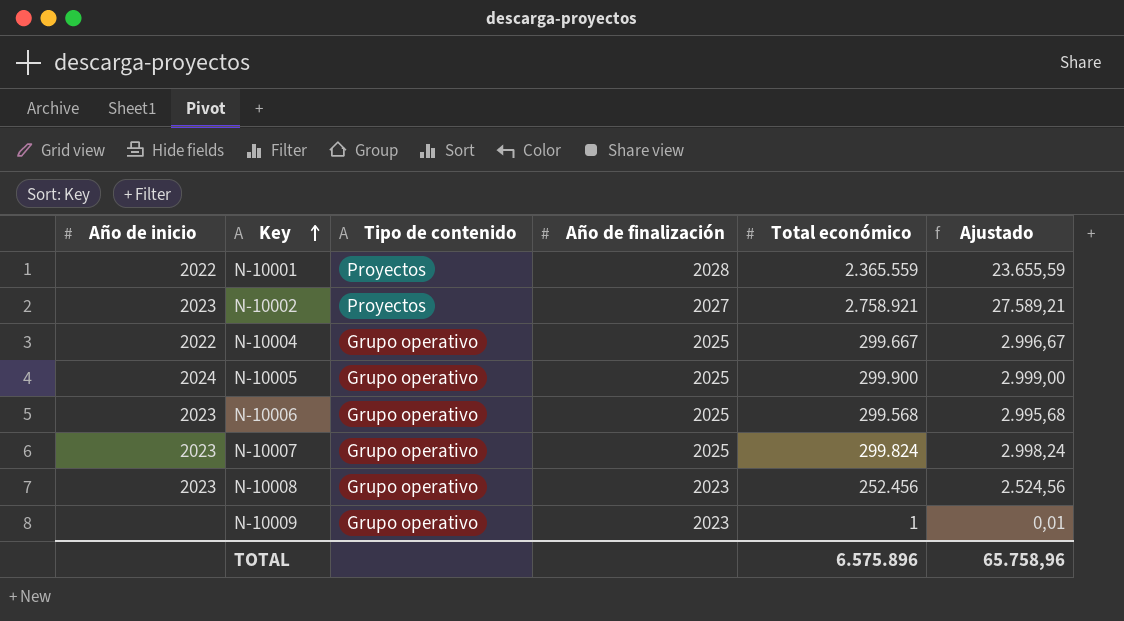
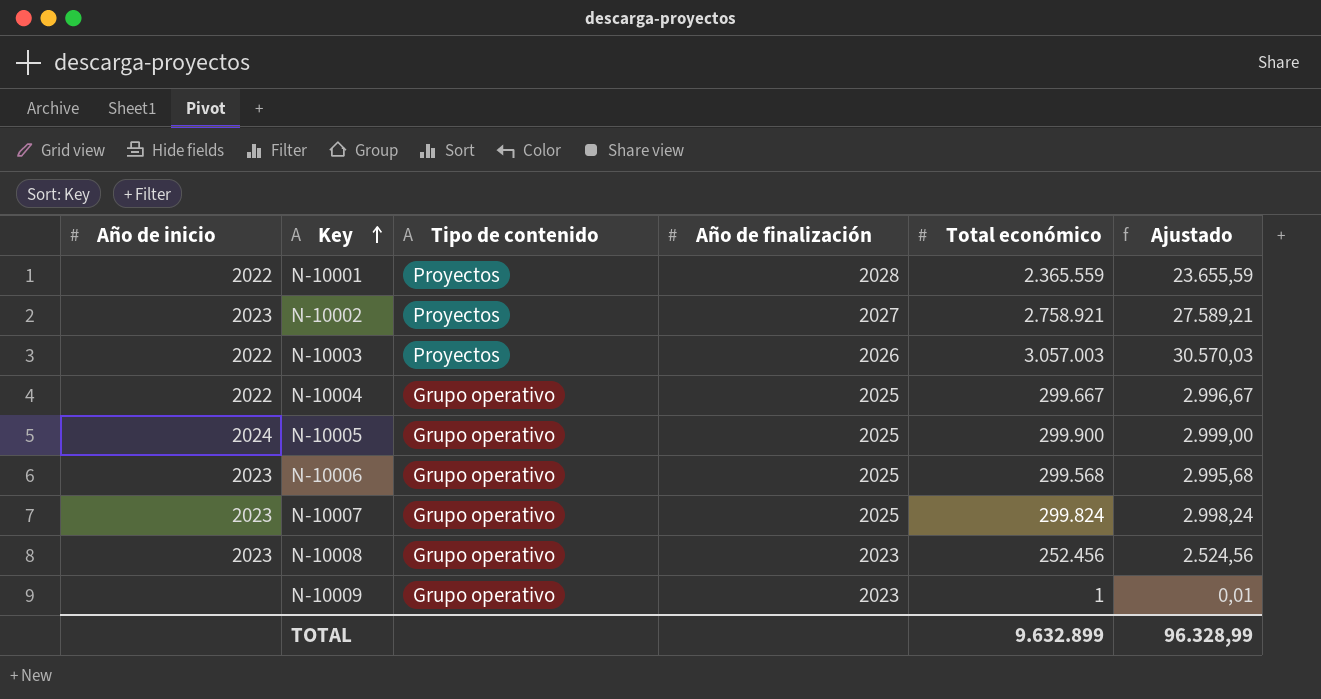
row N-10003: none -> 2022 | Proyectos | 2026 | 3.057.003 | 30.570,03
TOTAL | Total económico: 6.575.896 -> 9.632.899
TOTAL | Ajustado: 65.758,96 -> 96.328,99

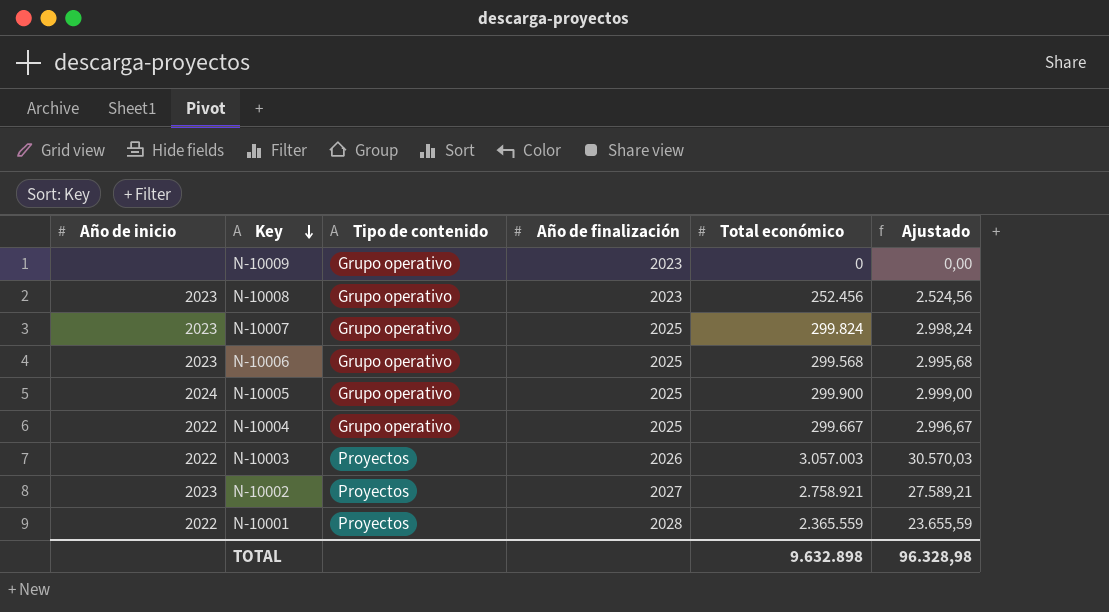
row order: Key ascending -> Key descending
N-10009 | Total económico: 1 -> 0
N-10009 | Ajustado: 0,01 -> 0,00
TOTAL | Total económico: 9.632.899 -> 9.632.898
TOTAL | Ajustado: 96.328,99 -> 96.328,98

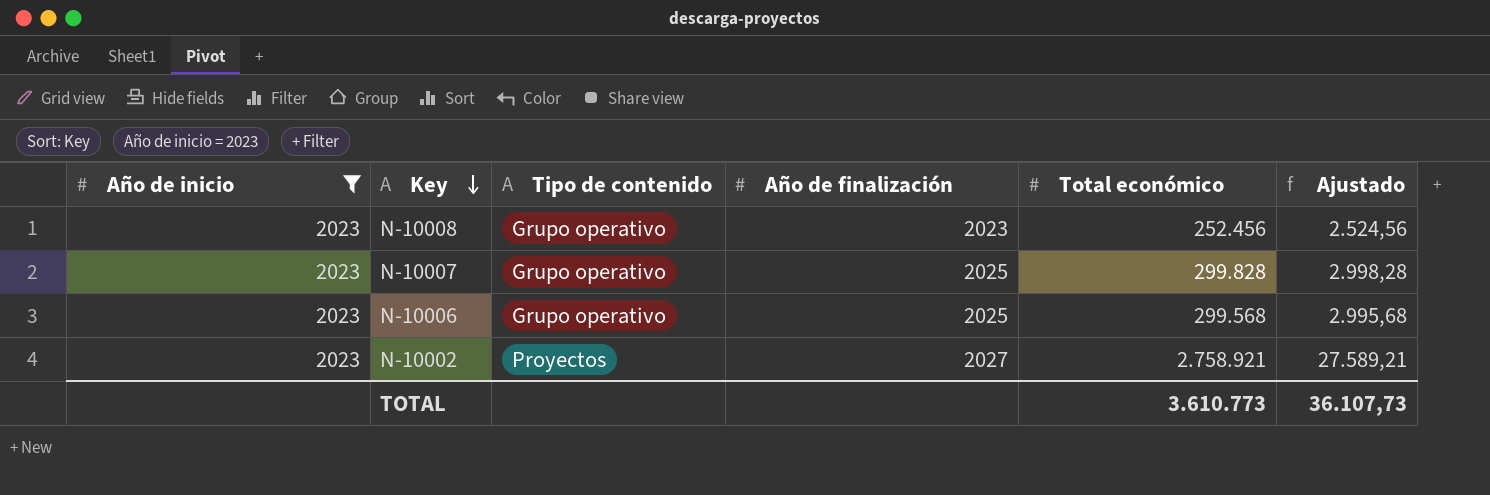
filter: none -> Año de inicio = 2023
N-10007 | Total económico: 299.824 -> 299.828
N-10007 | Ajustado: 2.998,24 -> 2.998,28
TOTAL | Total económico: 9.632.898 -> 3.610.773
TOTAL | Ajustado: 96.328,98 -> 36.107,73

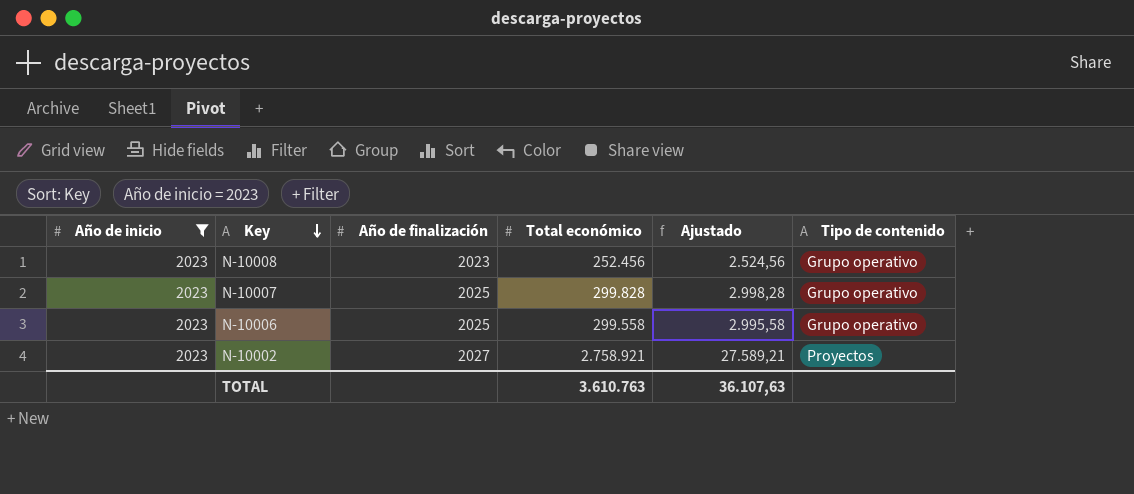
column Tipo de contenido | position: 3 -> 6
N-10006 | Total económico: 299.568 -> 299.558
N-10006 | Ajustado: 2.995,68 -> 2.995,58
TOTAL | Total económico: 3.610.773 -> 3.610.763
TOTAL | Ajustado: 36.107,73 -> 36.107,63

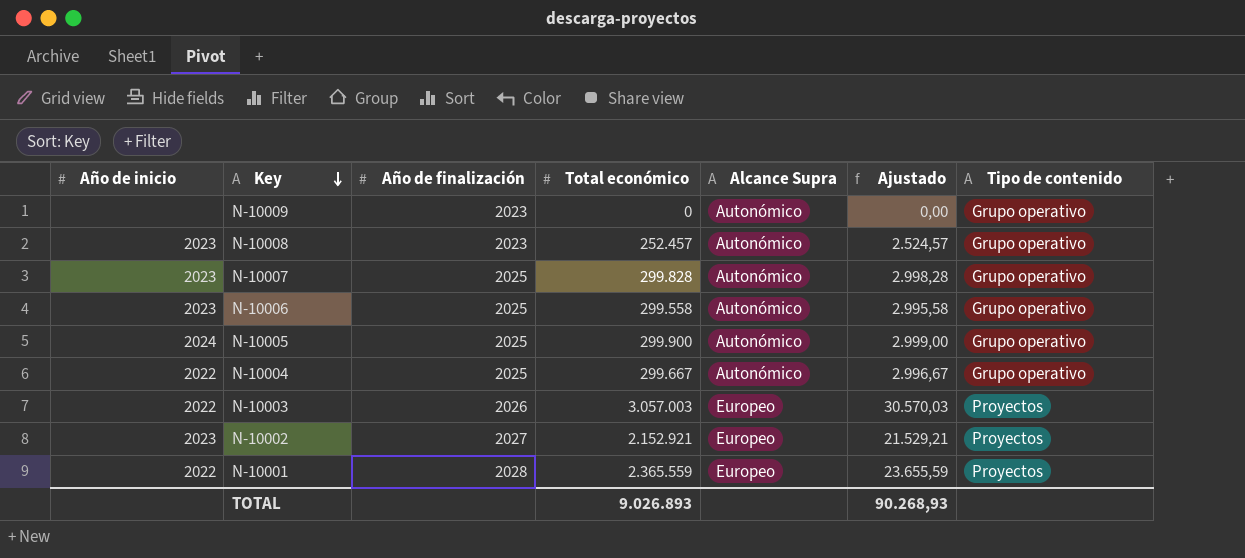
filter: Año de inicio = 2023 -> none
column Alcance Supra | position: none -> 5
N-10008 | Total económico: 252.456 -> 252.457
N-10008 | Ajustado: 2.524,56 -> 2.524,57
N-10002 | Total económico: 2.758.921 -> 2.152.921
N-10002 | Ajustado: 27.589,21 -> 21.529,21
TOTAL | Total económico: 3.610.763 -> 9.026.893
TOTAL | Ajustado: 36.107,63 -> 90.268,93

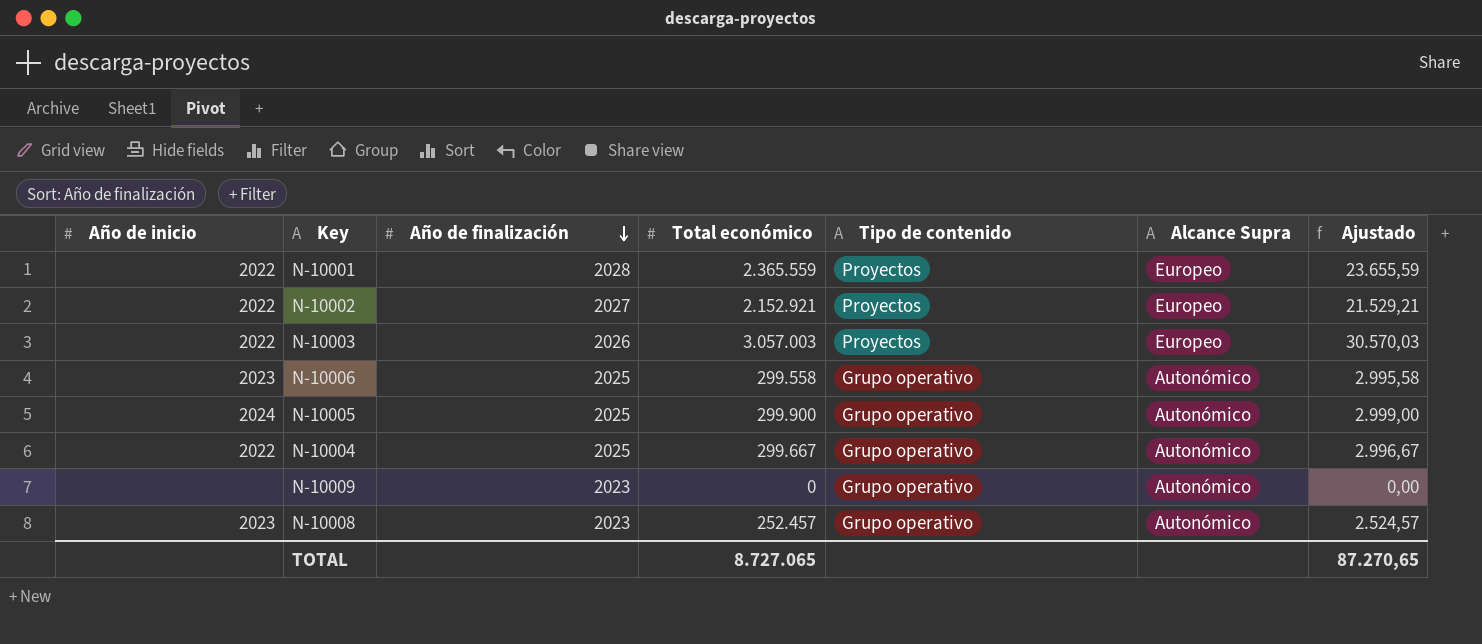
row order: Key descending -> Año de finalización descending
column Tipo de contenido | position: 7 -> 5
row N-10007: 2023 | 2025 | 299.828 | Autonómico | 2.998,28 | Grupo operativo -> none
N-10002 | Año de inicio: 2023 -> 2022
TOTAL | Total económico: 9.026.893 -> 8.727.065
TOTAL | Ajustado: 90.268,93 -> 87.270,65

